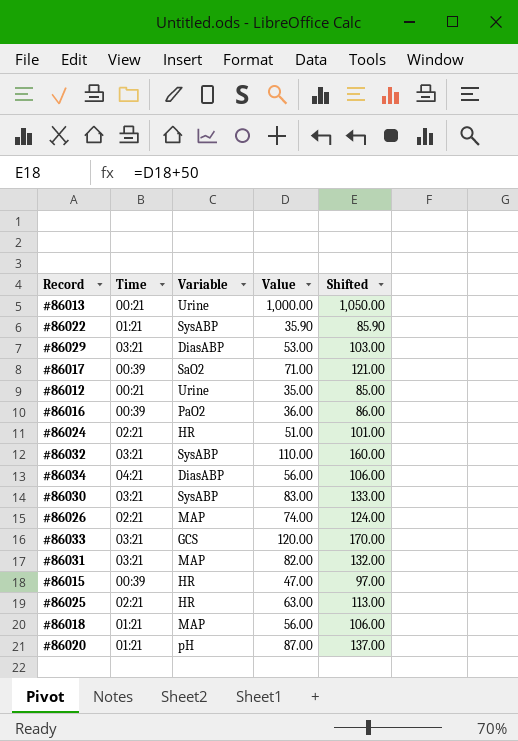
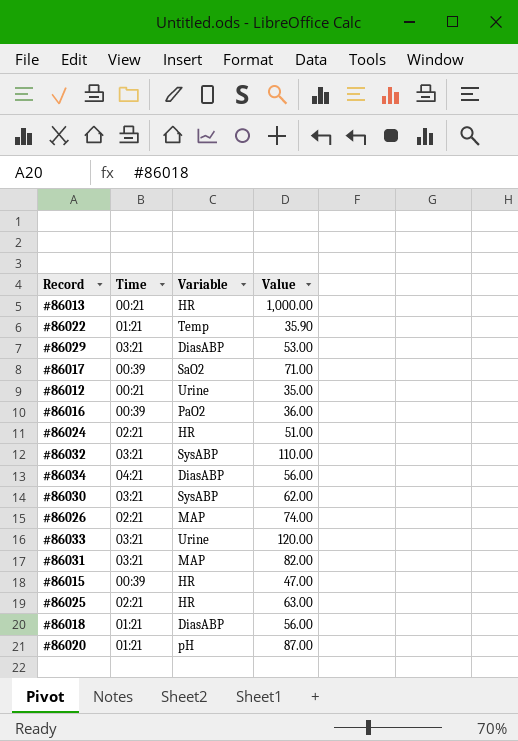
column Shifted | formula: [Value] + 50 -> none
#86013 | Variable: Urine -> HR
#86022 | Variable: SysABP -> Temp
#86030 | Value: 83.00 -> 62.00
#86033 | Variable: GCS -> Urine
#86018 | Variable: MAP -> DiasABP

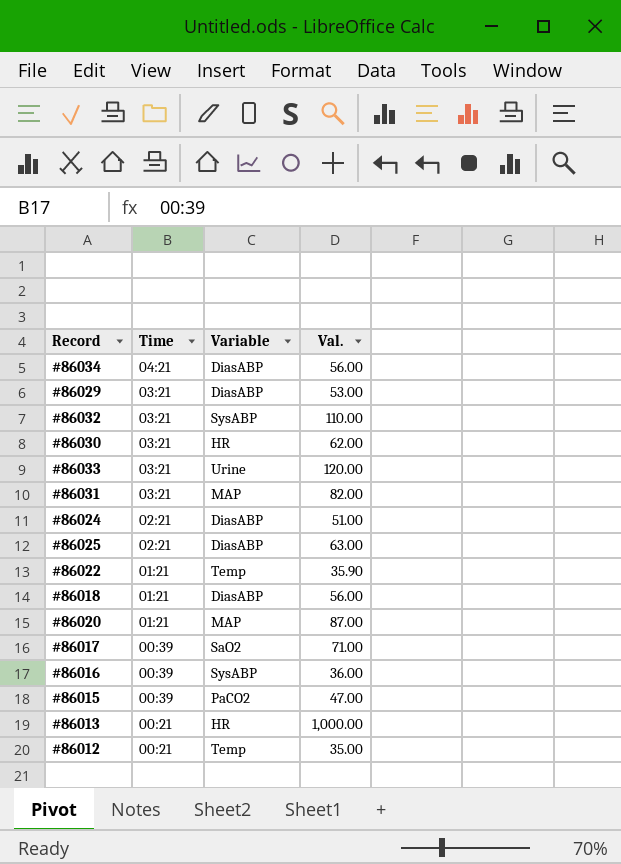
row order: none -> Time descending
column name: Value -> Val.
row #86026: 02:21 | MAP | 74.00 -> none
#86030 | Variable: SysABP -> HR
#86024 | Variable: HR -> DiasABP
#86025 | Variable: HR -> DiasABP
#86020 | Variable: pH -> MAP
#86016 | Variable: PaO2 -> SysABP
#86015 | Variable: HR -> PaCO2
#86012 | Variable: Urine -> Temp

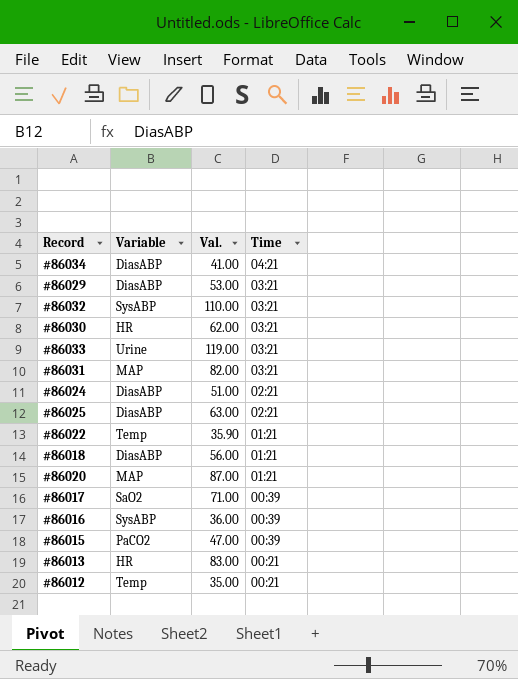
column Time | position: 2 -> 4
#86034 | Val.: 56.00 -> 41.00
#86033 | Val.: 120.00 -> 119.00
#86013 | Val.: 1,000.00 -> 83.00

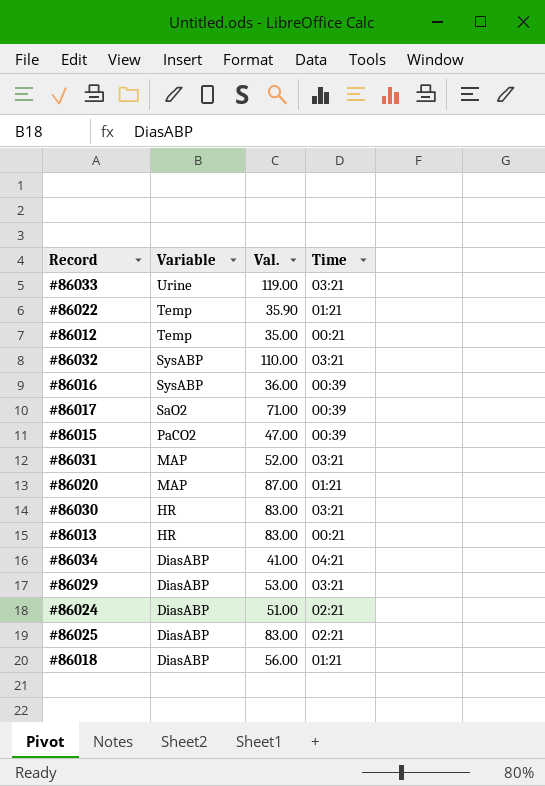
row order: Time descending -> Variable descending
#86031 | Val.: 82.00 -> 52.00
#86030 | Val.: 62.00 -> 83.00
#86025 | Val.: 63.00 -> 83.00

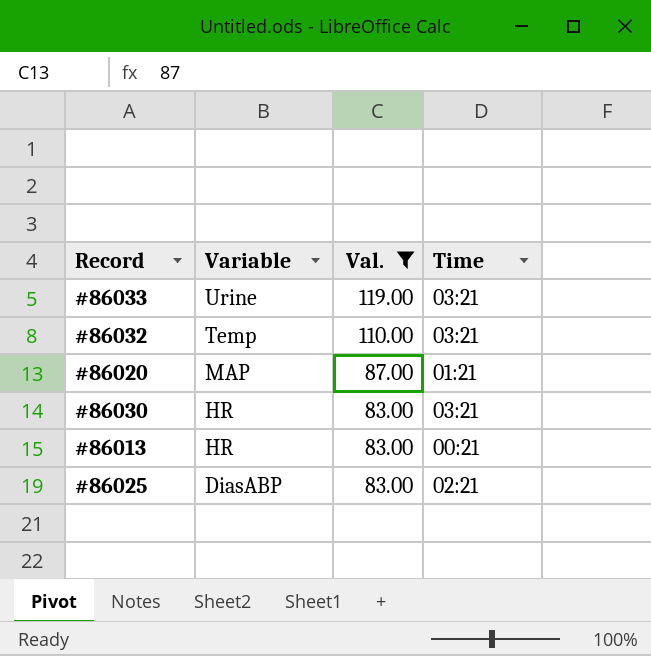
filter: none -> Val. >= 83.00
#86032 | Variable: SysABP -> Temp

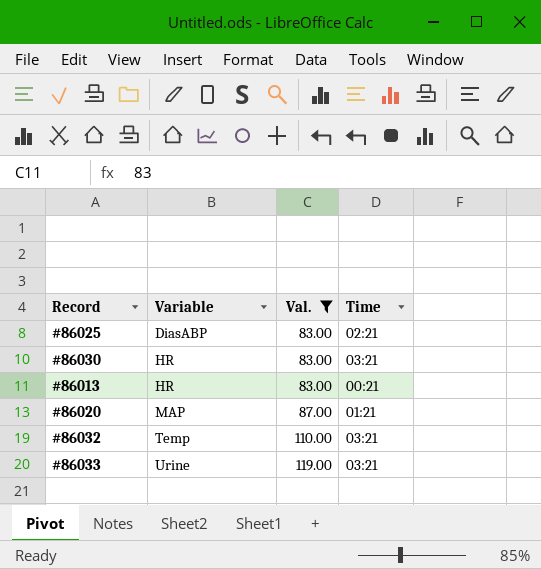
row order: Variable descending -> Variable ascending

